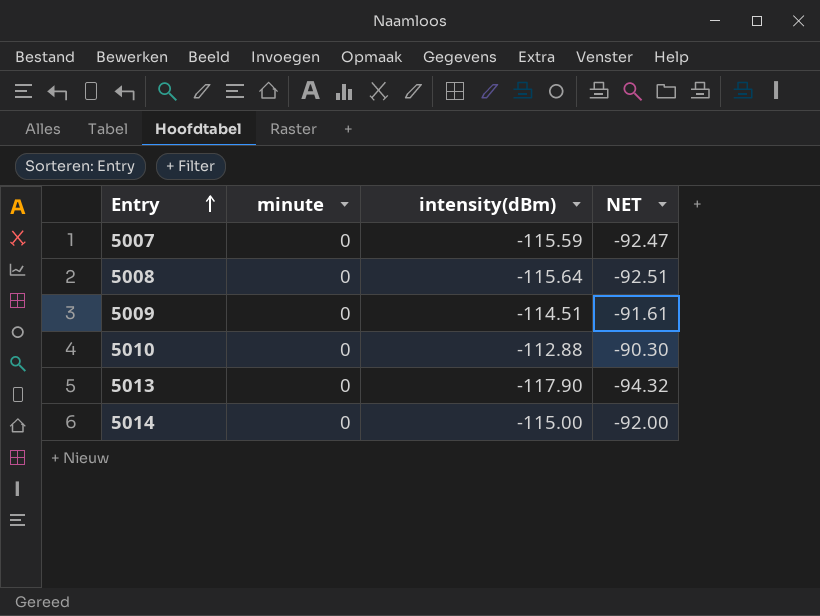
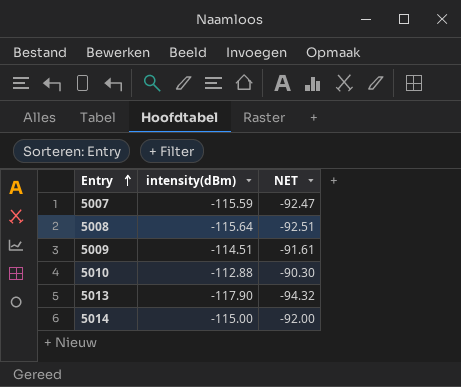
column minute | position: 2 -> none

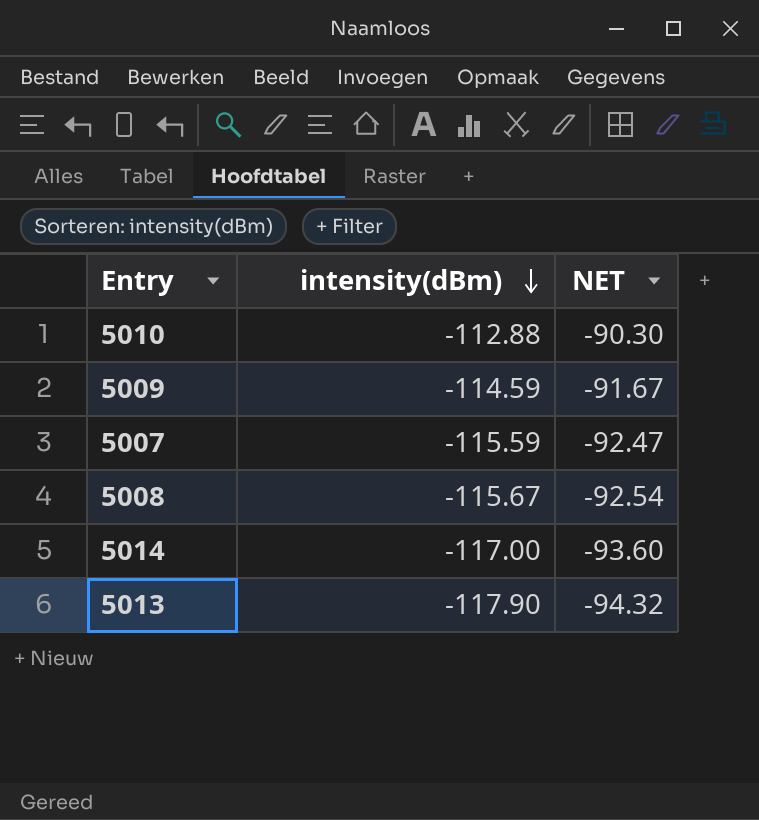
row order: Entry ascending -> intensity(dBm) descending
5009 | intensity(dBm): -114.51 -> -114.59
5009 | NET: -91.61 -> -91.67
5008 | intensity(dBm): -115.64 -> -115.67
5008 | NET: -92.51 -> -92.54
5014 | intensity(dBm): -115.00 -> -117.00
5014 | NET: -92.00 -> -93.60

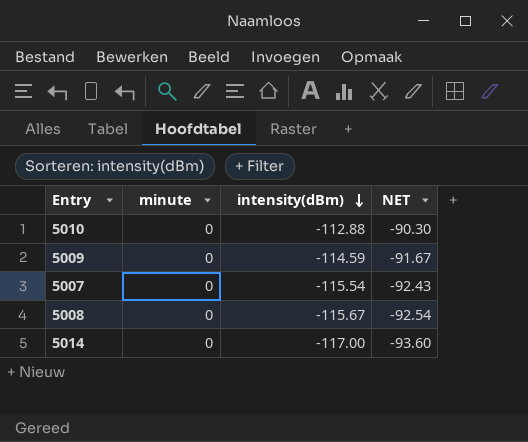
column minute | position: none -> 2
row 5013: -117.90 | -94.32 -> none
5007 | intensity(dBm): -115.59 -> -115.54
5007 | NET: -92.47 -> -92.43

